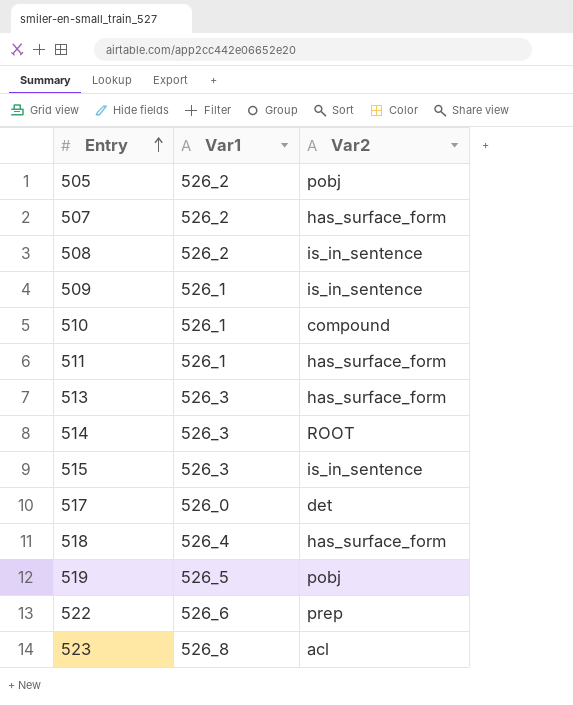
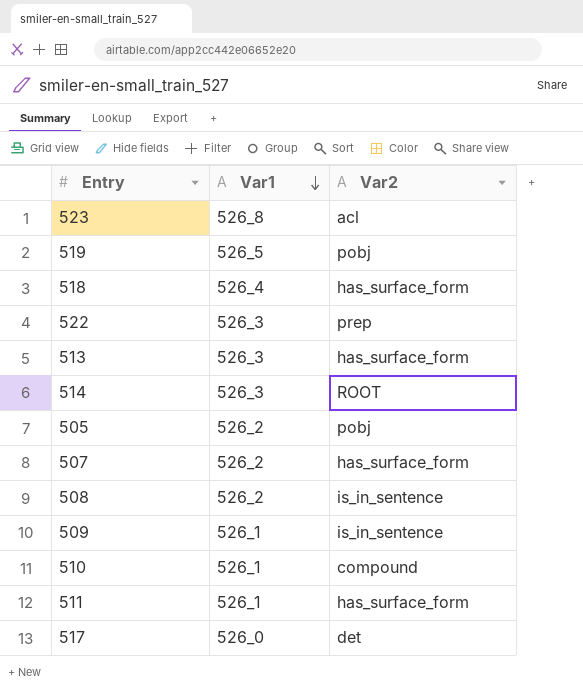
row order: Entry ascending -> Var1 descending
row 515: 526_3 | is_in_sentence -> none
522 | Var1: 526_6 -> 526_3

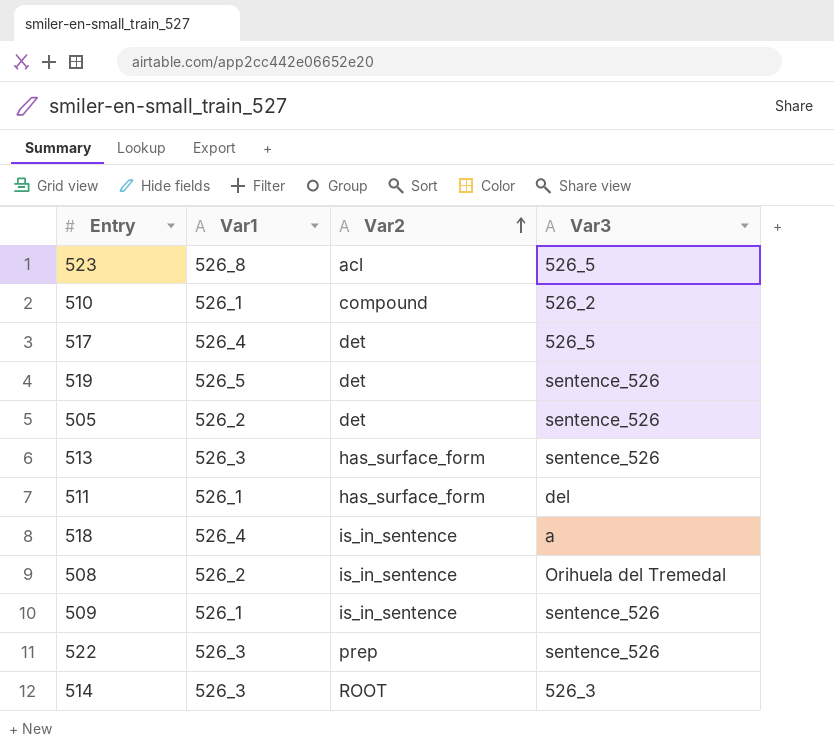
row order: Var1 descending -> Var2 ascending
column Var3 | position: none -> 4
row 507: 526_2 | has_surface_form -> none
517 | Var1: 526_0 -> 526_4
519 | Var2: pobj -> det
505 | Var2: pobj -> det
518 | Var2: has_surface_form -> is_in_sentence

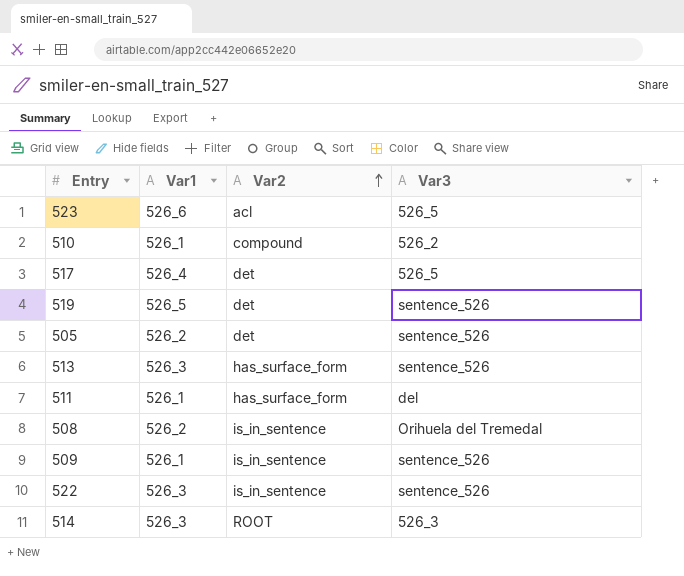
row 518: 526_4 | is_in_sentence | a -> none
523 | Var1: 526_8 -> 526_6
522 | Var2: prep -> is_in_sentence

